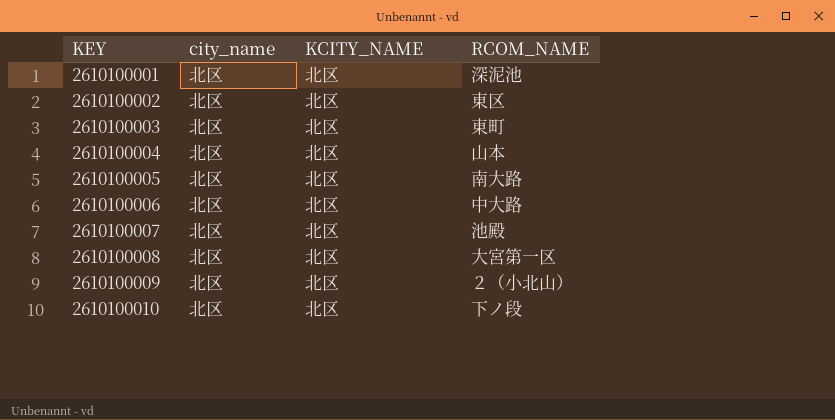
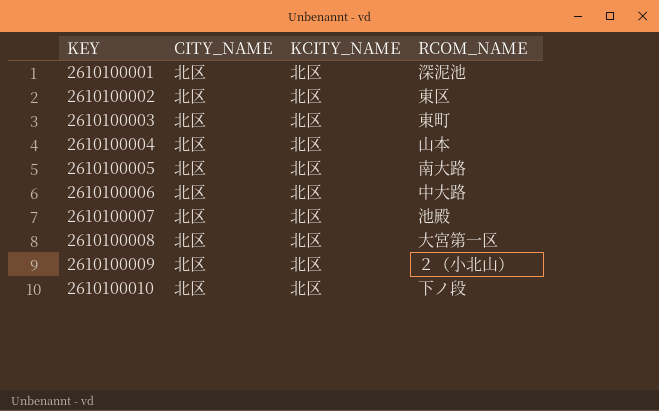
column name: city_name -> CITY_NAME

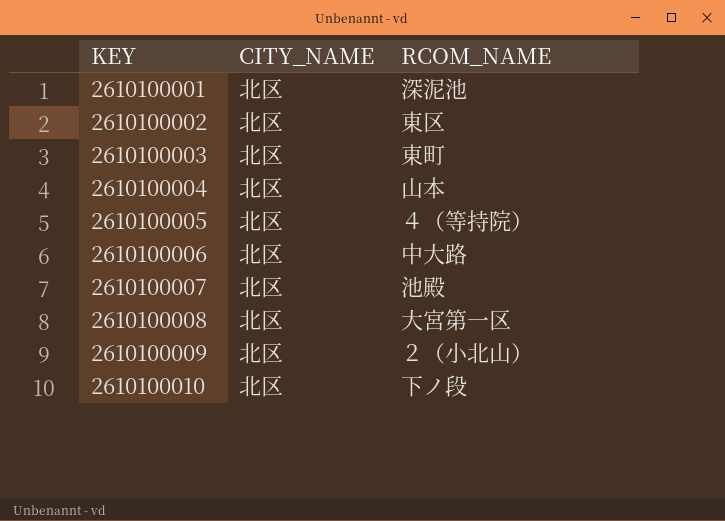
column KCITY_NAME | position: 3 -> none
2610100005 | RCOM_NAME: 南大路 -> ４（等持院）

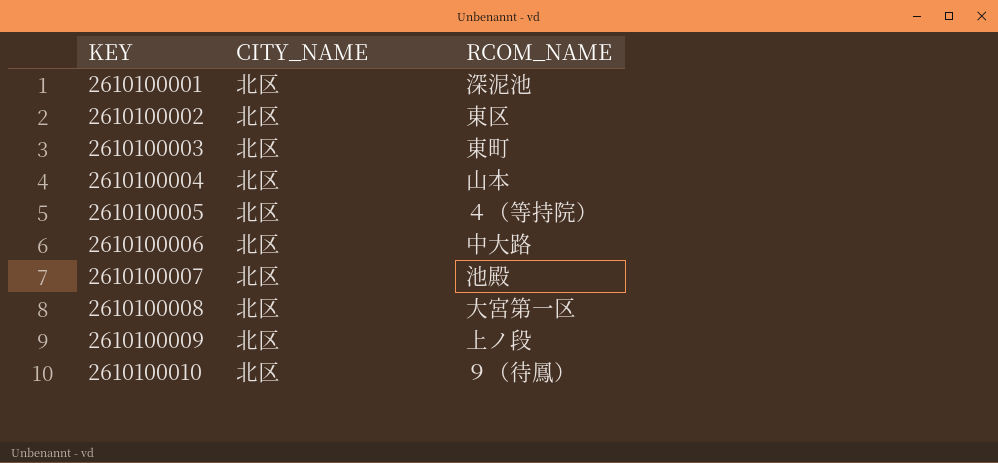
2610100009 | RCOM_NAME: ２（小北山） -> 上ノ段
2610100010 | RCOM_NAME: 下ノ段 -> ９（待鳳）

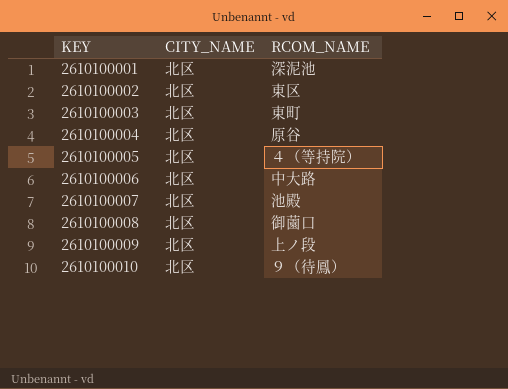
2610100004 | RCOM_NAME: 山本 -> 原谷
2610100008 | RCOM_NAME: 大宮第一区 -> 御薗口

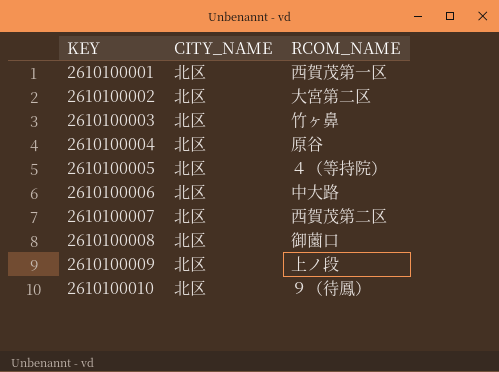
2610100001 | RCOM_NAME: 深泥池 -> 西賀茂第一区
2610100002 | RCOM_NAME: 東区 -> 大宮第二区
2610100003 | RCOM_NAME: 東町 -> 竹ヶ鼻
2610100007 | RCOM_NAME: 池殿 -> 西賀茂第二区

